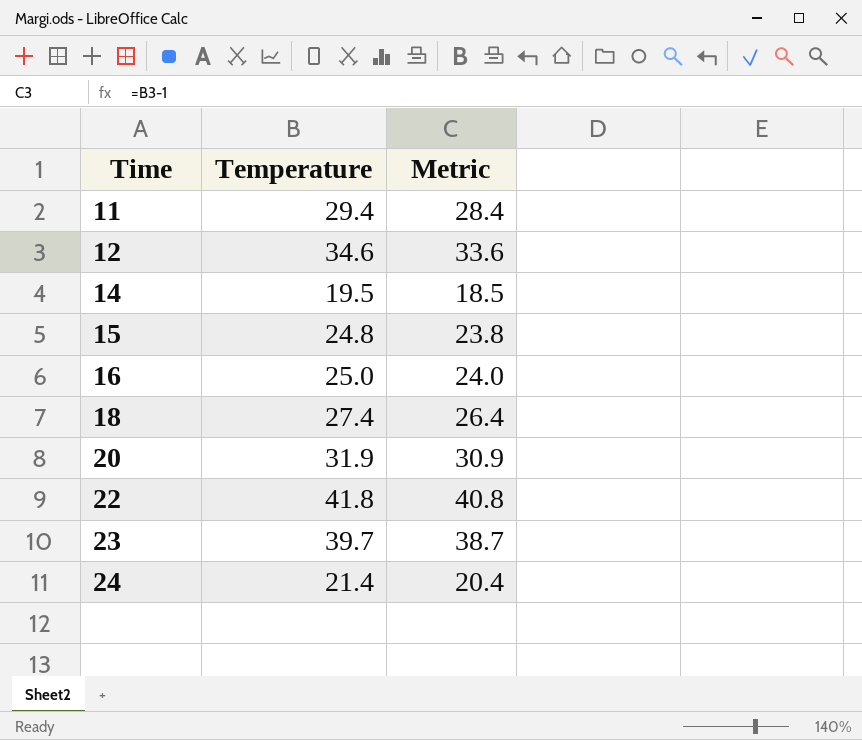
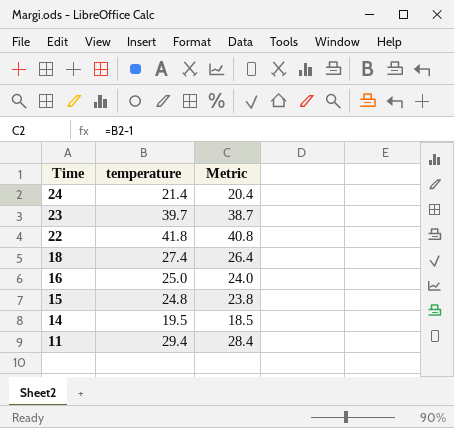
row order: Time ascending -> Time descending
column name: Temperature -> temperature
row 12: 34.6 | 33.6 -> none
row 20: 31.9 | 30.9 -> none

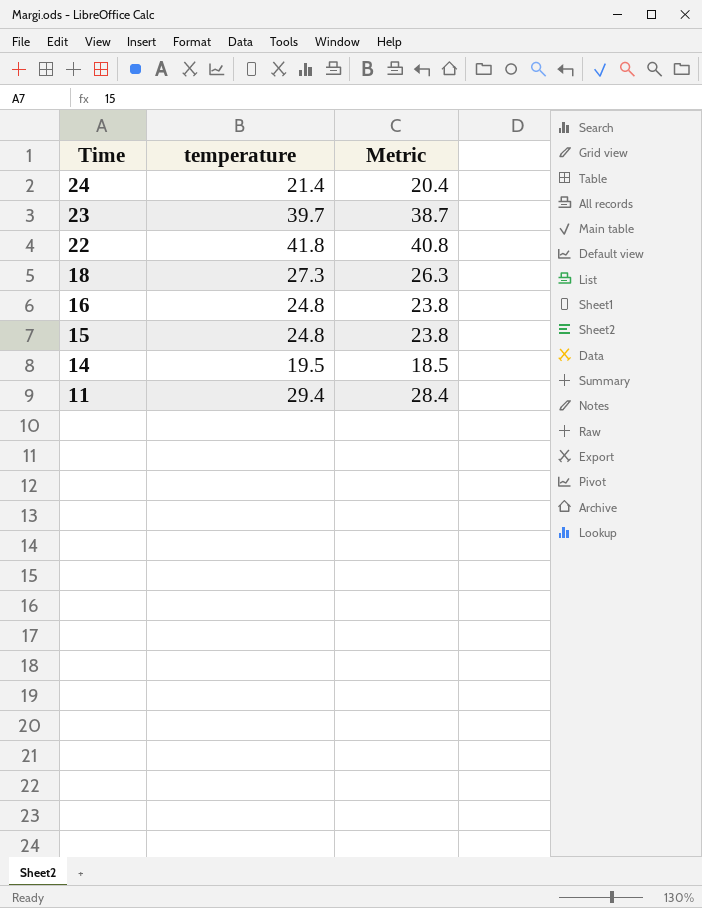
18 | temperature: 27.4 -> 27.3
18 | Metric: 26.4 -> 26.3
16 | temperature: 25.0 -> 24.8
16 | Metric: 24.0 -> 23.8

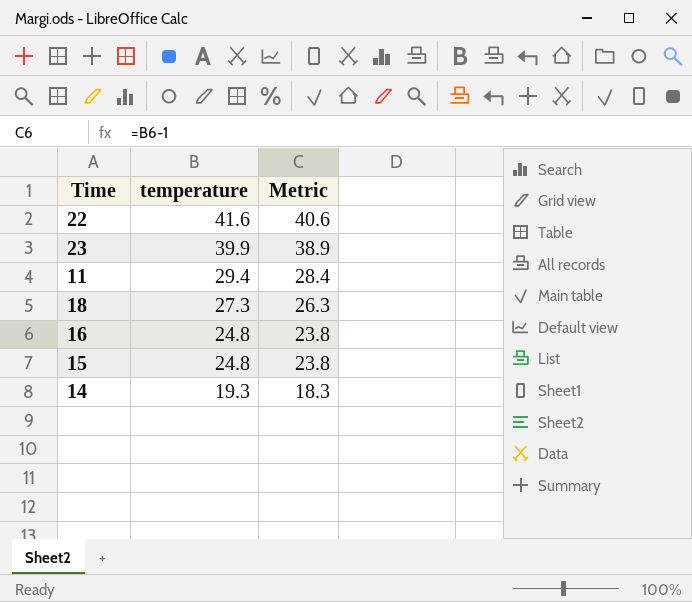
row order: Time descending -> temperature descending
row 24: 21.4 | 20.4 -> none
22 | temperature: 41.8 -> 41.6
22 | Metric: 40.8 -> 40.6
23 | temperature: 39.7 -> 39.9
23 | Metric: 38.7 -> 38.9
14 | temperature: 19.5 -> 19.3
14 | Metric: 18.5 -> 18.3

